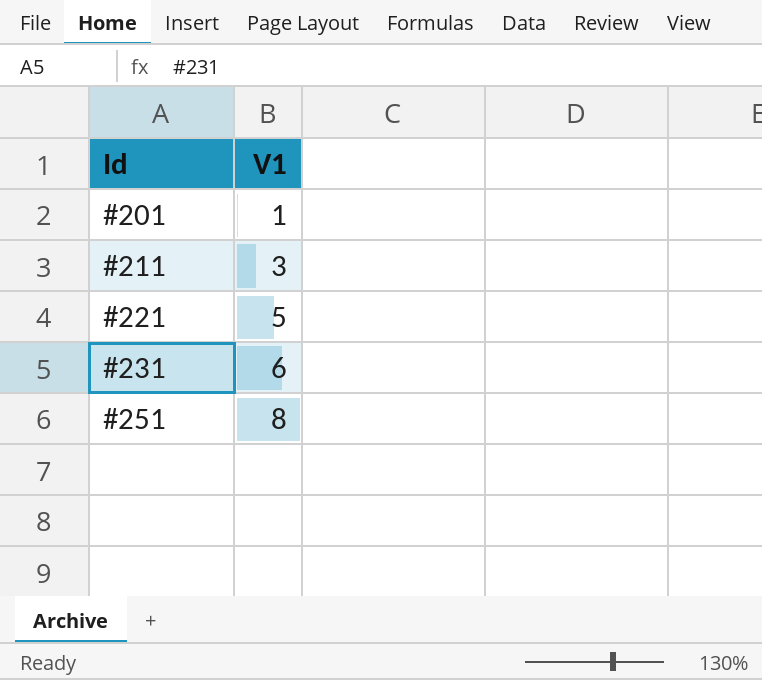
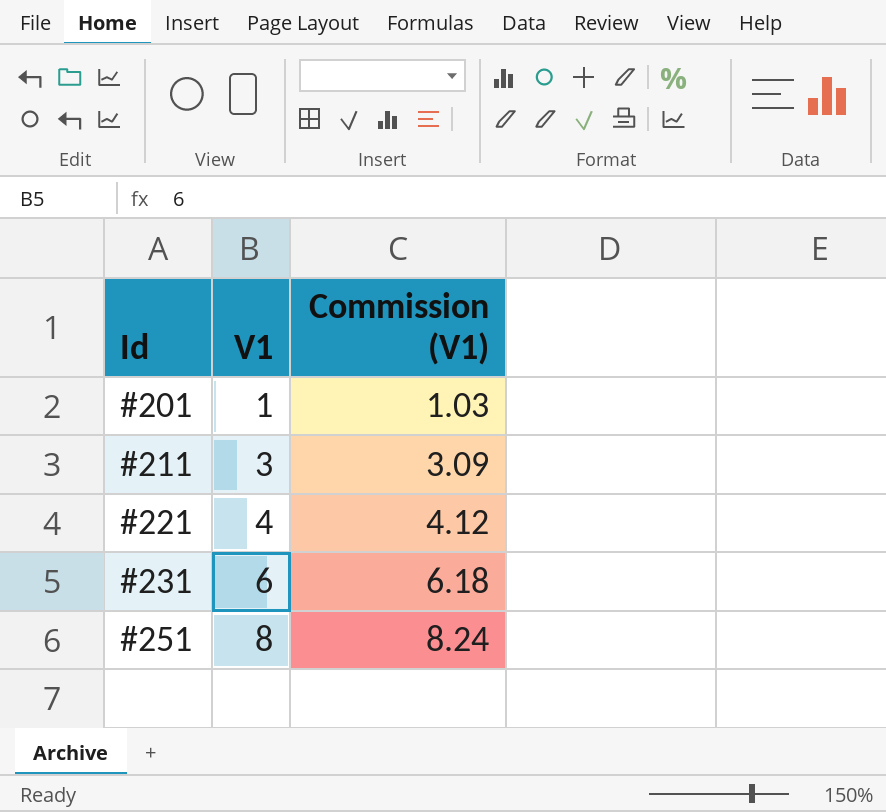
column Commission (V1) | formula: none -> [V1] * 1.03
#221 | V1: 5 -> 4

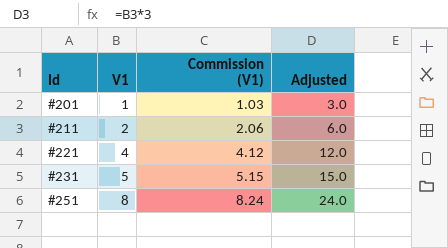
column Adjusted | formula: none -> [V1] * 3
#211 | V1: 3 -> 2
#211 | Commission (V1): 3.09 -> 2.06
#231 | V1: 6 -> 5
#231 | Commission (V1): 6.18 -> 5.15

